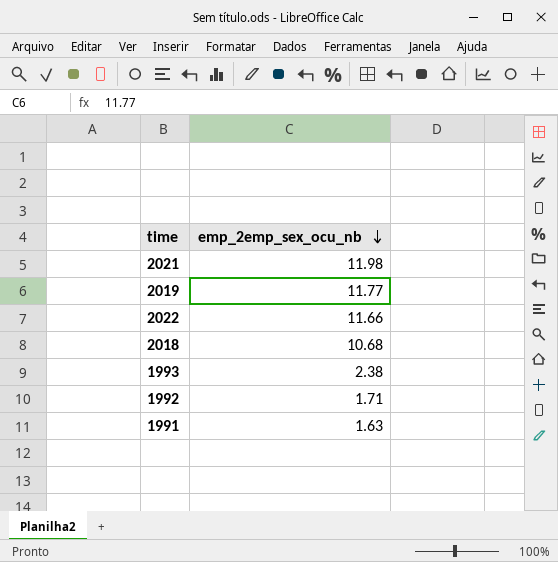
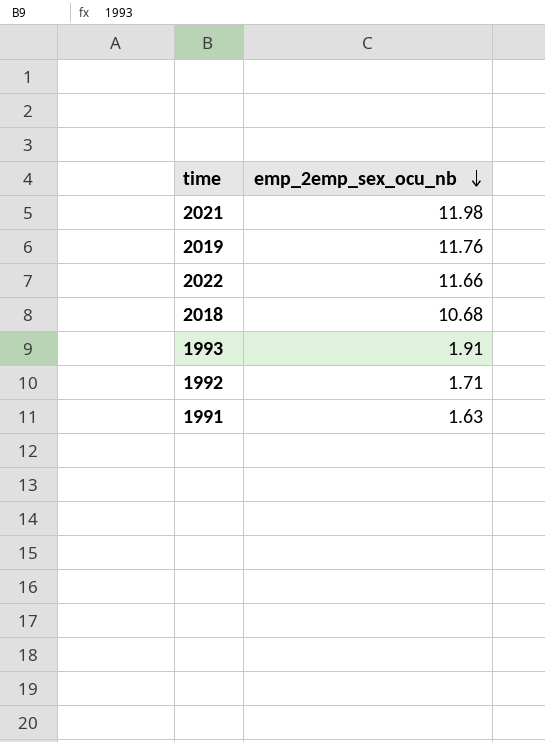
2019 | emp_2emp_sex_ocu_nb: 11.77 -> 11.76
1993 | emp_2emp_sex_ocu_nb: 2.38 -> 1.91

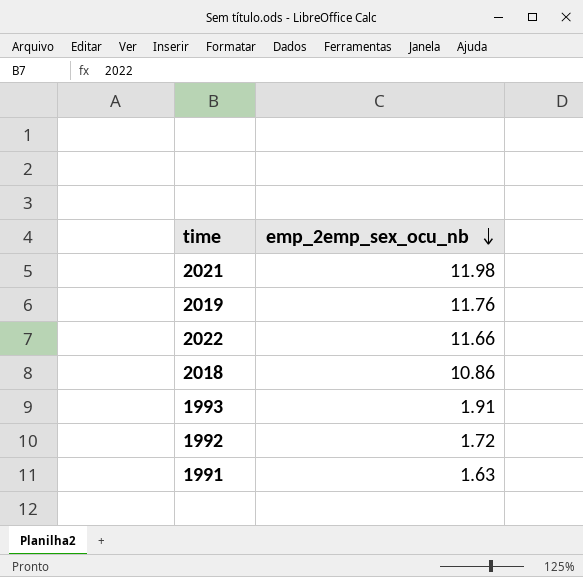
2018 | emp_2emp_sex_ocu_nb: 10.68 -> 10.86
1992 | emp_2emp_sex_ocu_nb: 1.71 -> 1.72

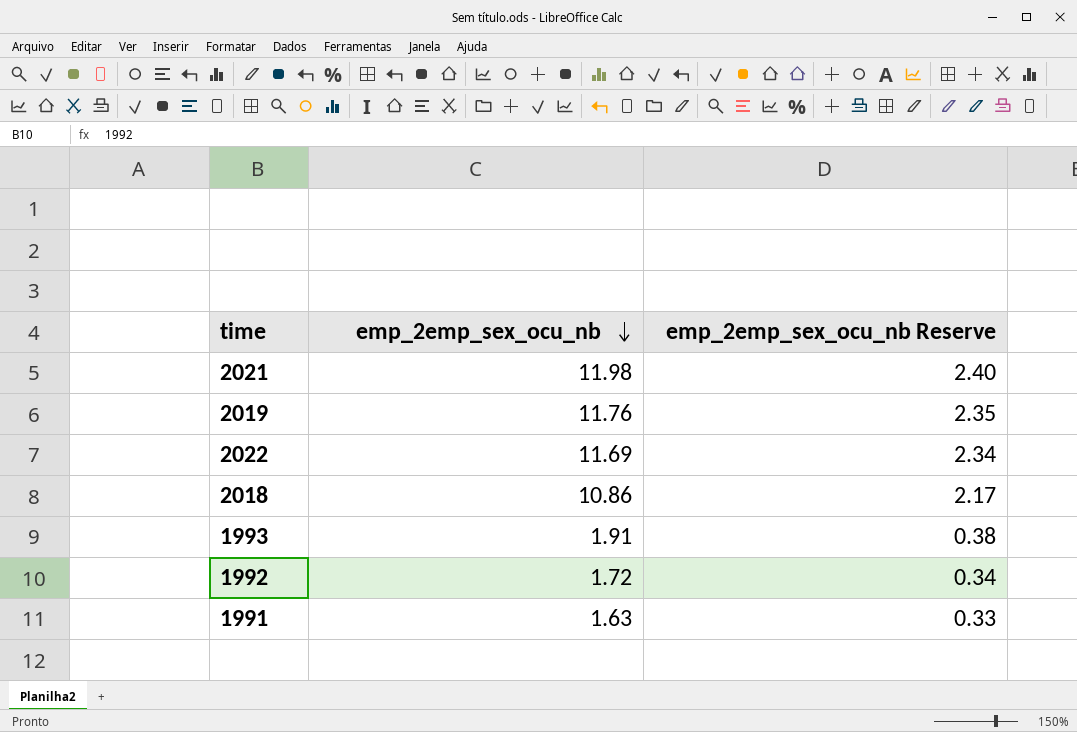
column emp_2emp_sex_ocu_nb Reserve | formula: none -> [emp_2emp_sex_ocu_nb] * 0.2
2022 | emp_2emp_sex_ocu_nb: 11.66 -> 11.69

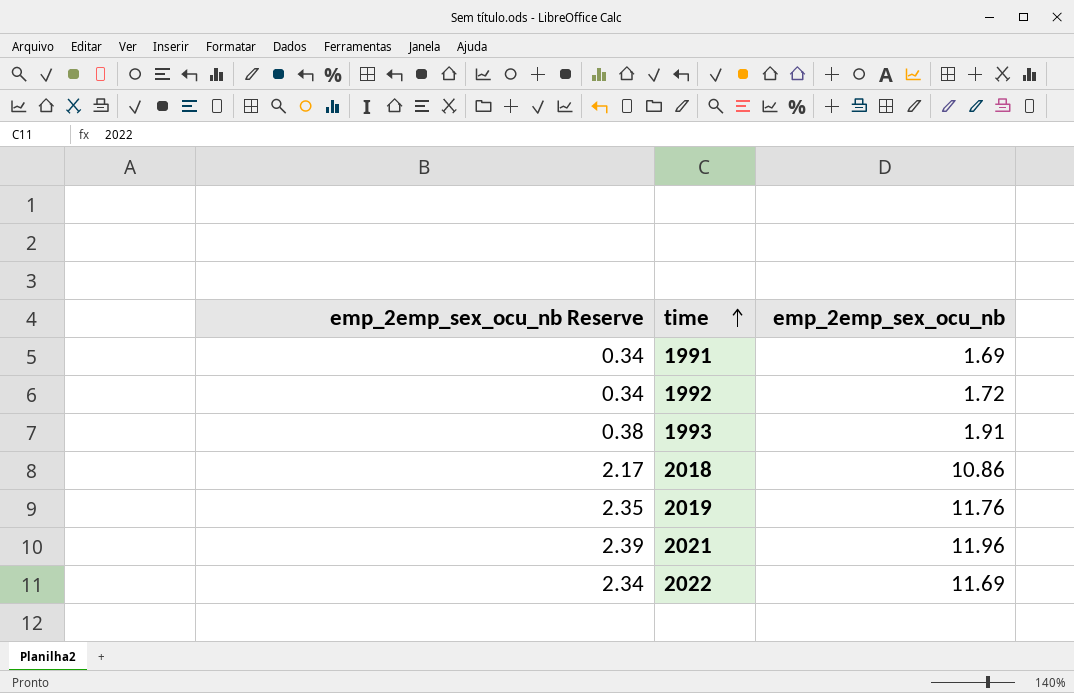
row order: emp_2emp_sex_ocu_nb descending -> time ascending
column emp_2emp_sex_ocu_nb Reserve | position: 3 -> 1
1991 | emp_2emp_sex_ocu_nb Reserve: 0.33 -> 0.34
1991 | emp_2emp_sex_ocu_nb: 1.63 -> 1.69
2021 | emp_2emp_sex_ocu_nb Reserve: 2.40 -> 2.39
2021 | emp_2emp_sex_ocu_nb: 11.98 -> 11.96

